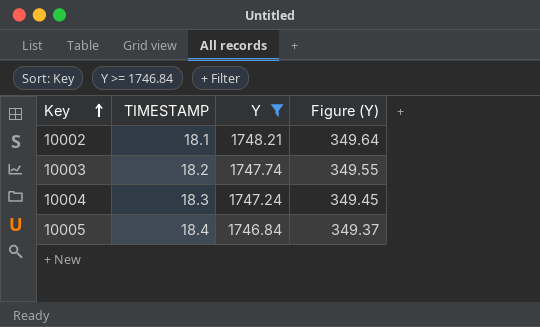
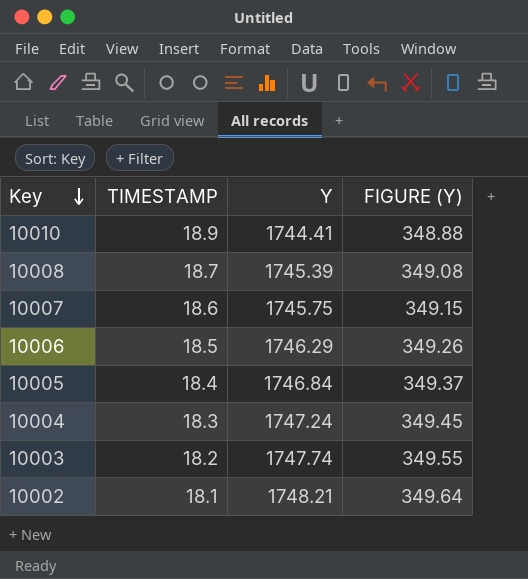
filter: Y >= 1746.84 -> none
row order: Key ascending -> Key descending
column name: Figure (Y) -> FIGURE (Y)

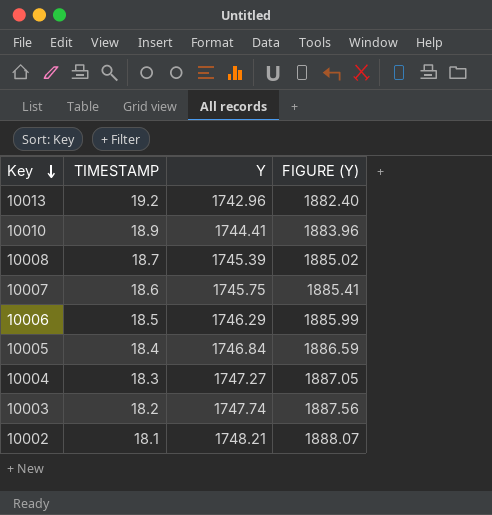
column FIGURE (Y) | formula: [Y] * 0.2 -> [Y] * 1.08
row 10013: none -> 19.2 | 1742.96 | 1882.40
10004 | Y: 1747.24 -> 1747.27

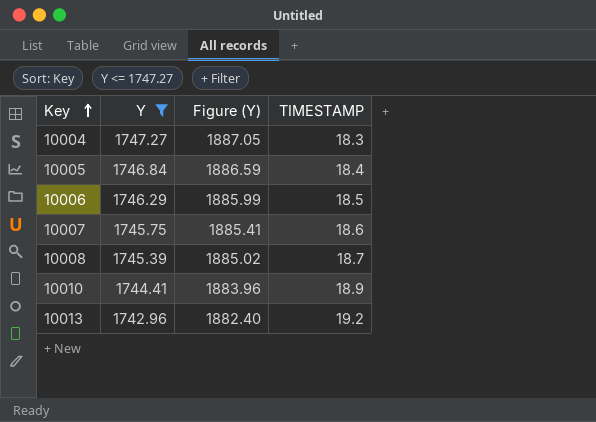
filter: none -> Y <= 1747.27
row order: Key descending -> Key ascending
column name: FIGURE (Y) -> Figure (Y)
column TIMESTAMP | position: 2 -> 4

